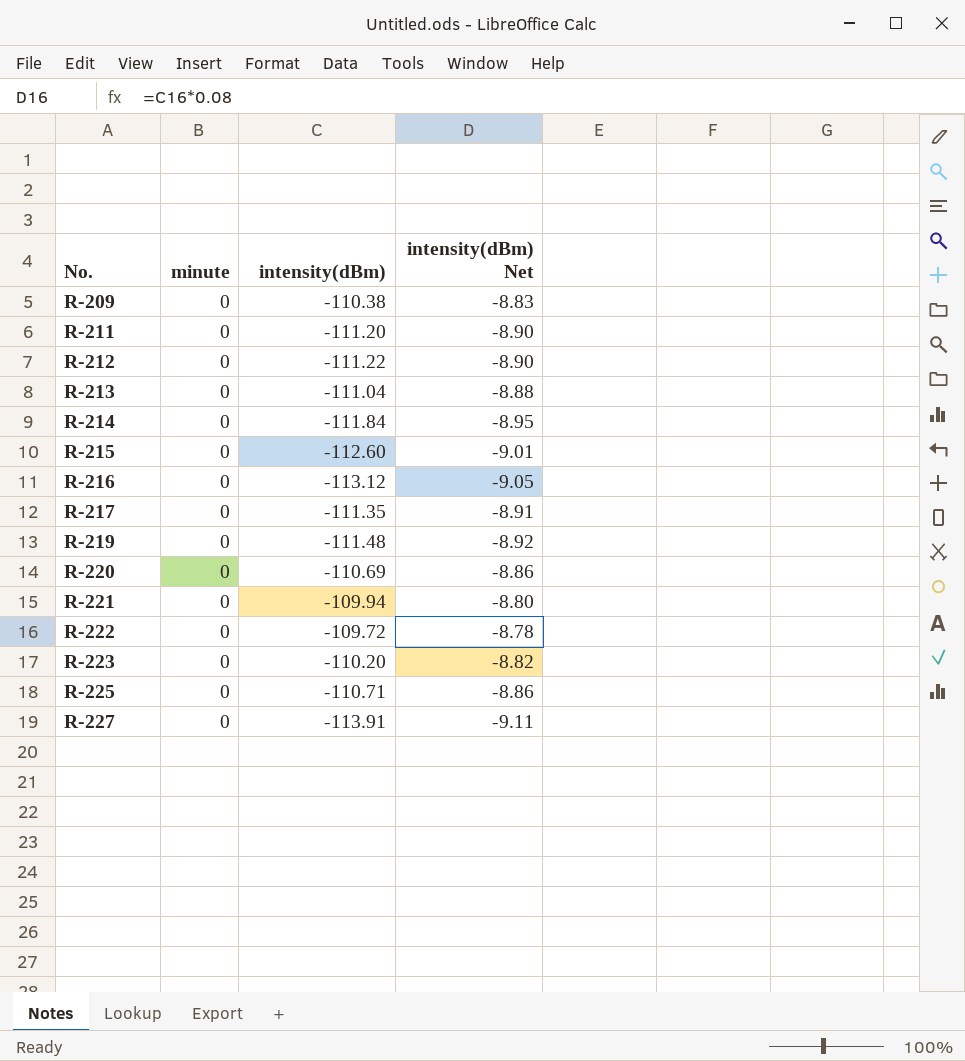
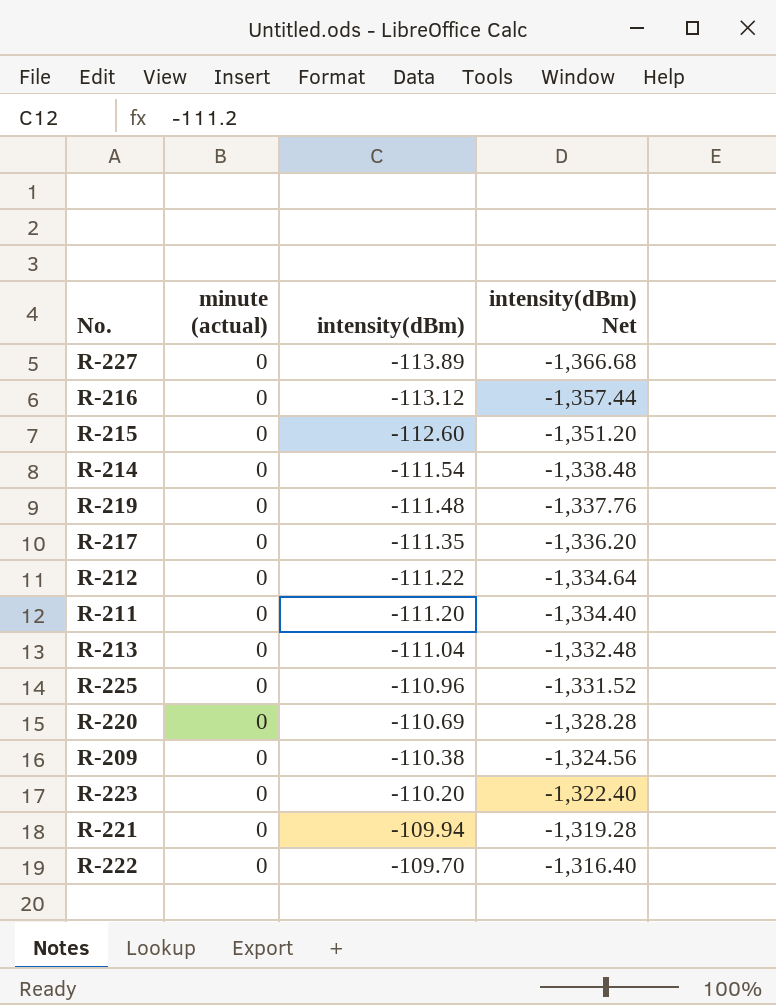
row order: No. ascending -> intensity(dBm) ascending
column name: minute -> minute (actual)
column intensity(dBm) Net | formula: [intensity(dBm)] * 0.08 -> [intensity(dBm)] * 12
R-227 | intensity(dBm): -113.91 -> -113.89
R-214 | intensity(dBm): -111.84 -> -111.54
R-225 | intensity(dBm): -110.71 -> -110.96
R-222 | intensity(dBm): -109.72 -> -109.70

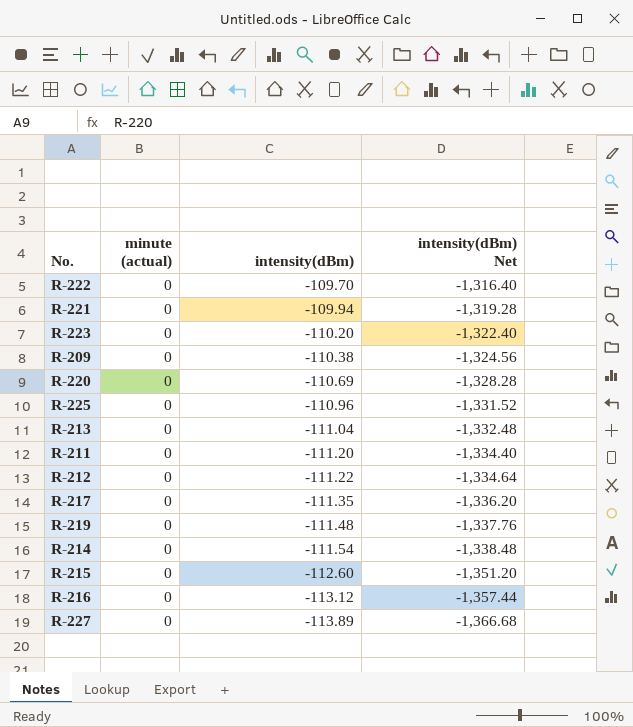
row order: intensity(dBm) ascending -> intensity(dBm) descending

